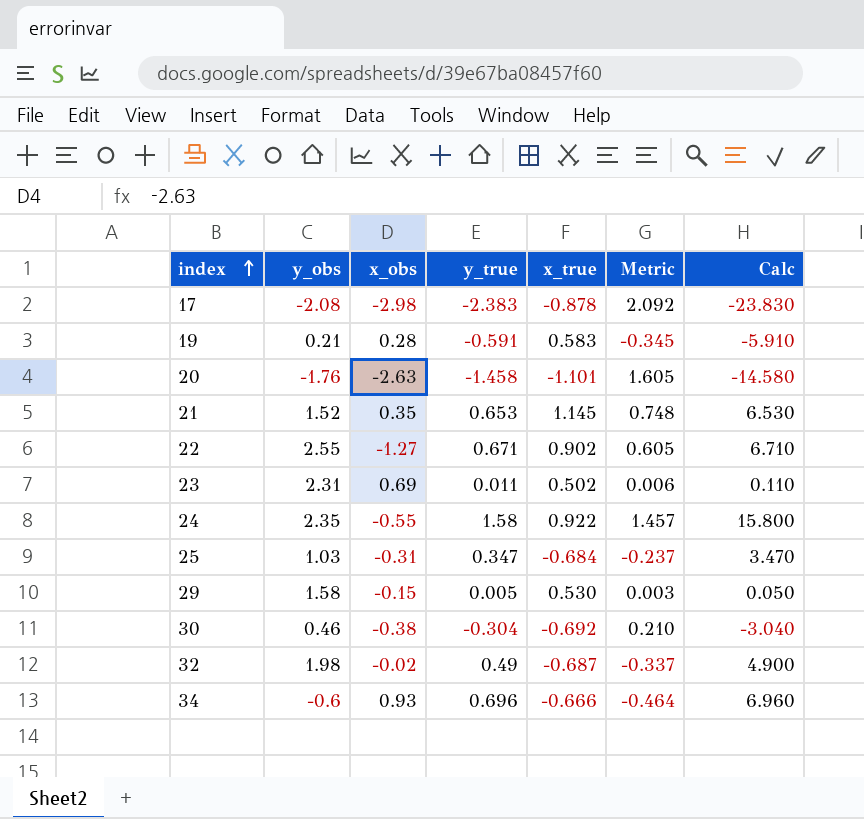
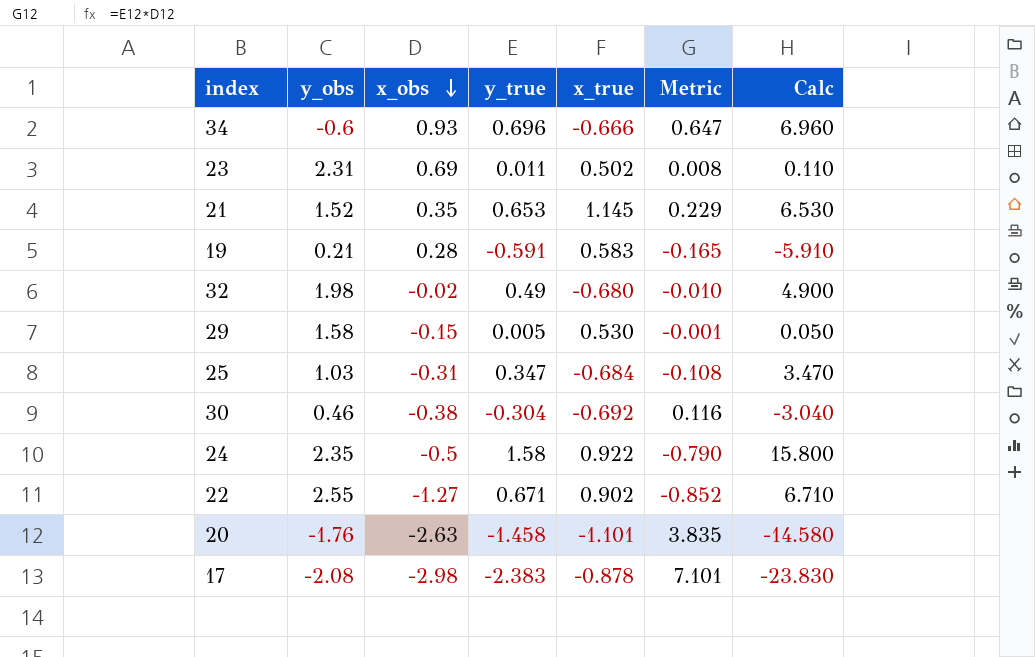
row order: index ascending -> x_obs descending
column Metric | formula: [y_true] * [x_true] -> [x_obs] * [y_true]
32 | x_true: -0.687 -> -0.680
24 | x_obs: -0.55 -> -0.5

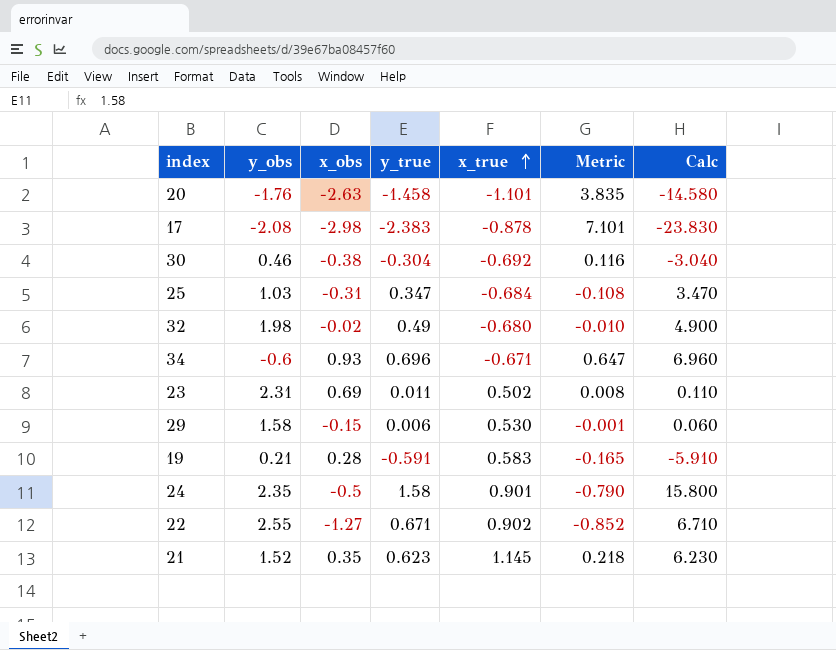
row order: x_obs descending -> x_true ascending
34 | x_true: -0.666 -> -0.671
29 | y_true: 0.005 -> 0.006
29 | Calc: 0.050 -> 0.060
24 | x_true: 0.922 -> 0.901
21 | y_true: 0.653 -> 0.623
21 | Metric: 0.229 -> 0.218
21 | Calc: 6.530 -> 6.230

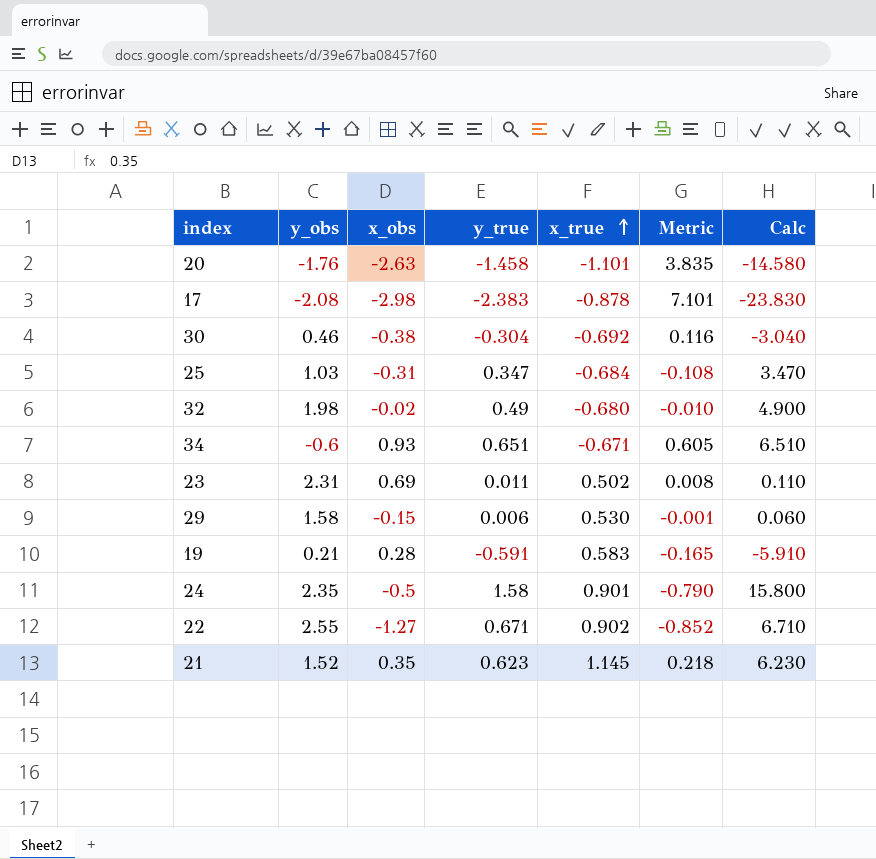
34 | y_true: 0.696 -> 0.651
34 | Metric: 0.647 -> 0.605
34 | Calc: 6.960 -> 6.510

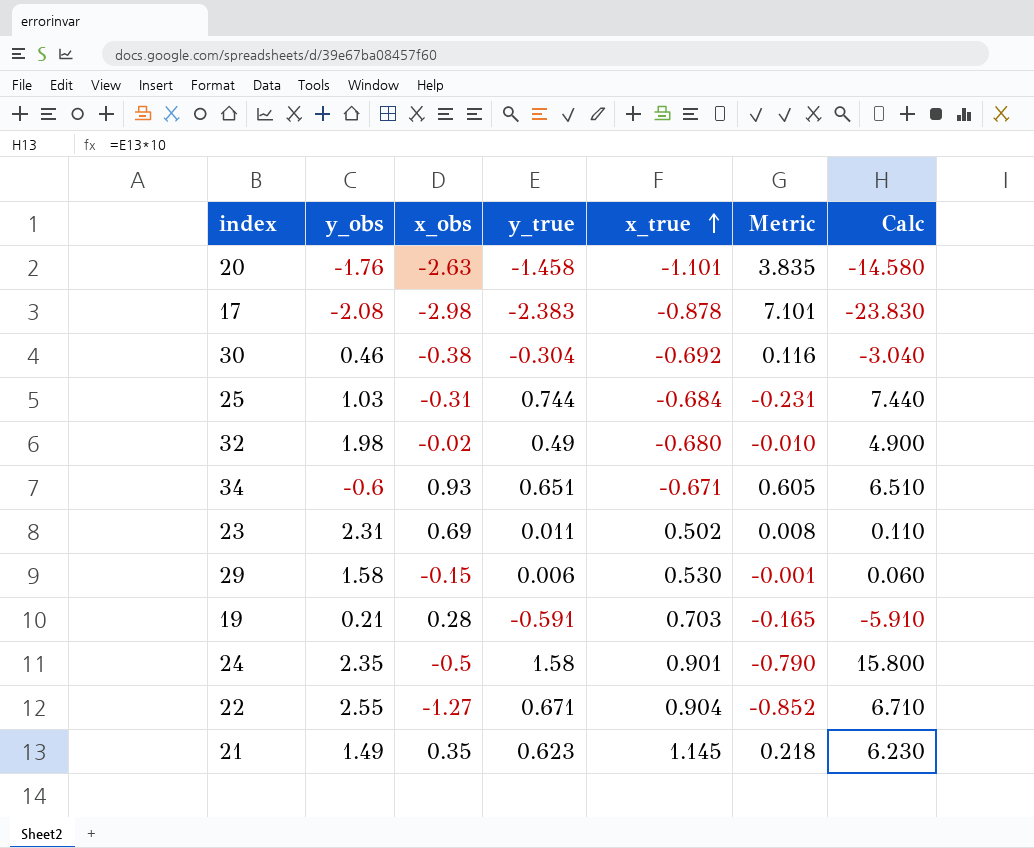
25 | y_true: 0.347 -> 0.744
25 | Metric: -0.108 -> -0.231
25 | Calc: 3.470 -> 7.440
19 | x_true: 0.583 -> 0.703
22 | x_true: 0.902 -> 0.904
21 | y_obs: 1.52 -> 1.49

